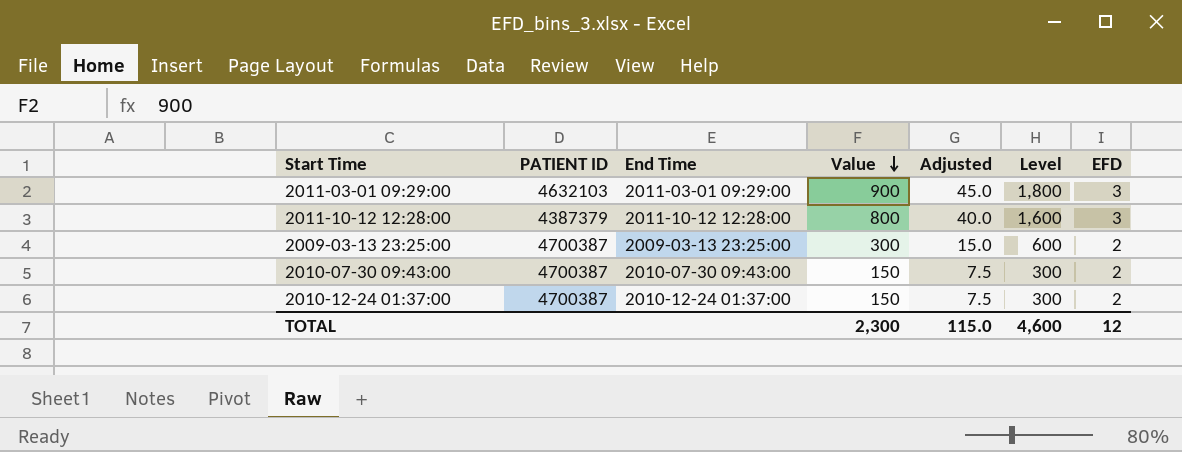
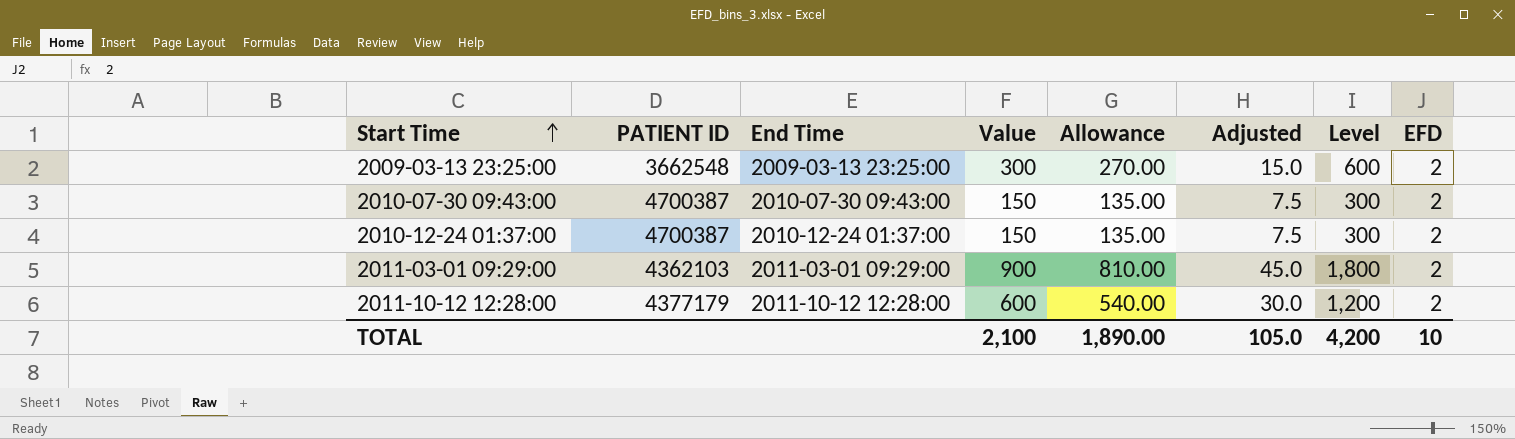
row order: Value descending -> Start Time ascending
column Allowance | formula: none -> [Value] * 0.9
2009-03-13 23:25:00 | PATIENT ID: 4700387 -> 3662548
2011-03-01 09:29:00 | PATIENT ID: 4632103 -> 4362103
2011-03-01 09:29:00 | EFD: 3 -> 2
2011-10-12 12:28:00 | PATIENT ID: 4387379 -> 4377179
2011-10-12 12:28:00 | Value: 800 -> 600
2011-10-12 12:28:00 | Adjusted: 40.0 -> 30.0
2011-10-12 12:28:00 | Level: 1,600 -> 1,200
2011-10-12 12:28:00 | EFD: 3 -> 2
TOTAL | Value: 2,300 -> 2,100
TOTAL | Adjusted: 115.0 -> 105.0
TOTAL | Level: 4,600 -> 4,200
TOTAL | EFD: 12 -> 10

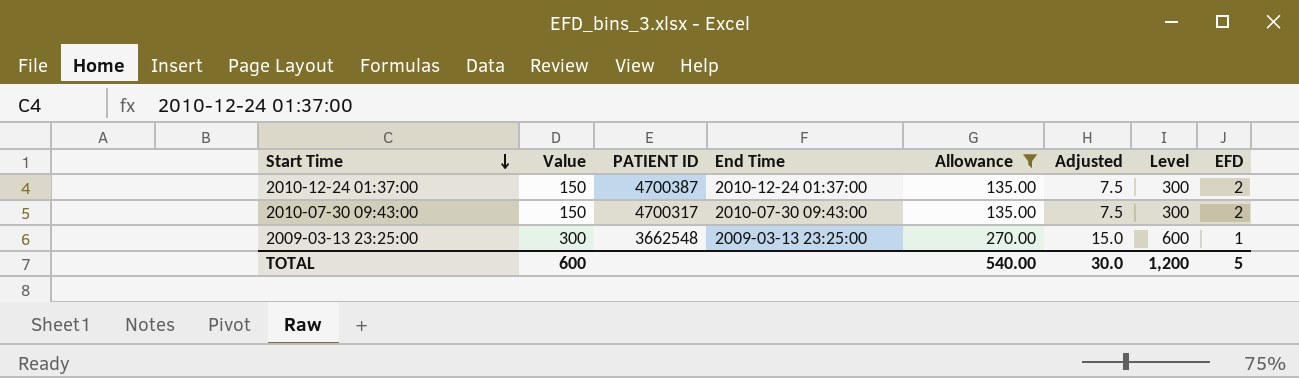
filter: none -> Allowance <= 270.00
row order: Start Time ascending -> Start Time descending
column Value | position: 4 -> 2
2010-07-30 09:43:00 | PATIENT ID: 4700387 -> 4700317
2009-03-13 23:25:00 | EFD: 2 -> 1
TOTAL | Value: 2,100 -> 600
TOTAL | Allowance: 1,890.00 -> 540.00
TOTAL | Adjusted: 105.0 -> 30.0
TOTAL | Level: 4,200 -> 1,200
TOTAL | EFD: 10 -> 5

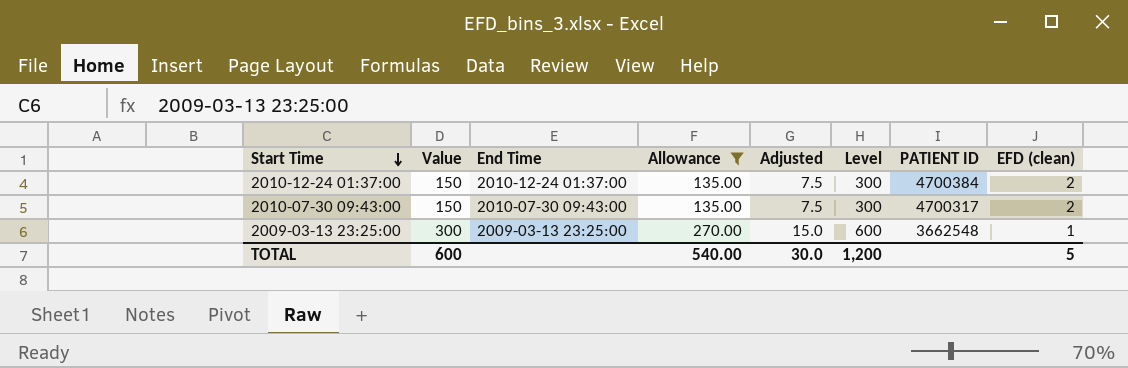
column PATIENT ID | position: 3 -> 7
column name: EFD -> EFD (clean)
2010-12-24 01:37:00 | PATIENT ID: 4700387 -> 4700384

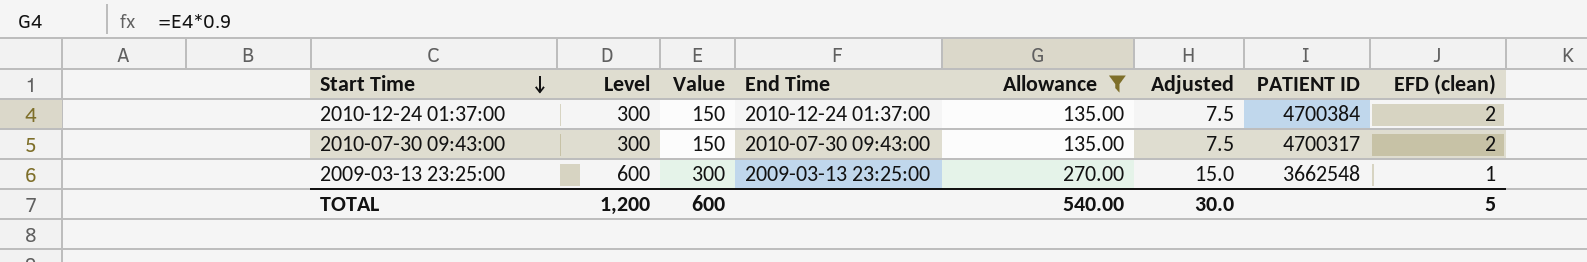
column Level | position: 6 -> 2

